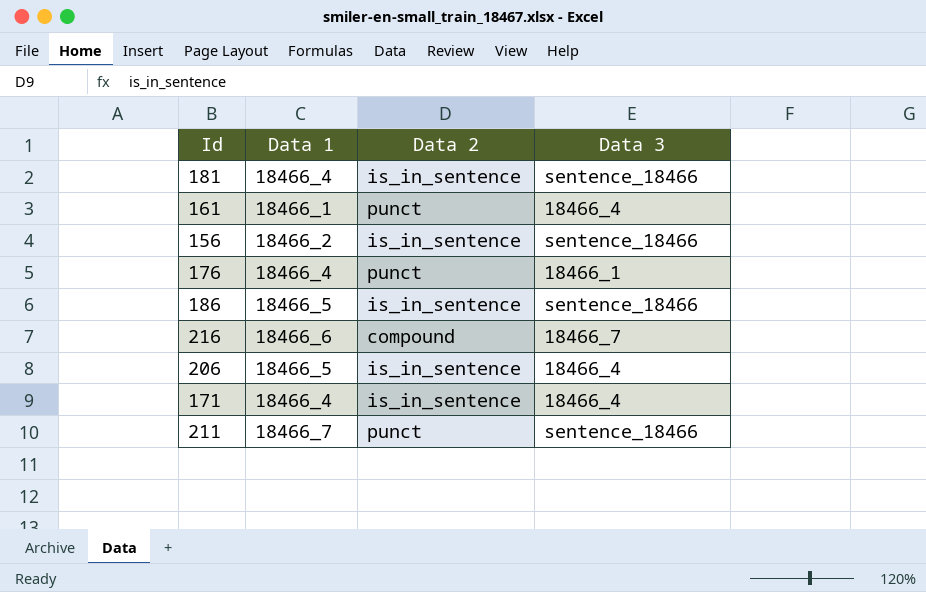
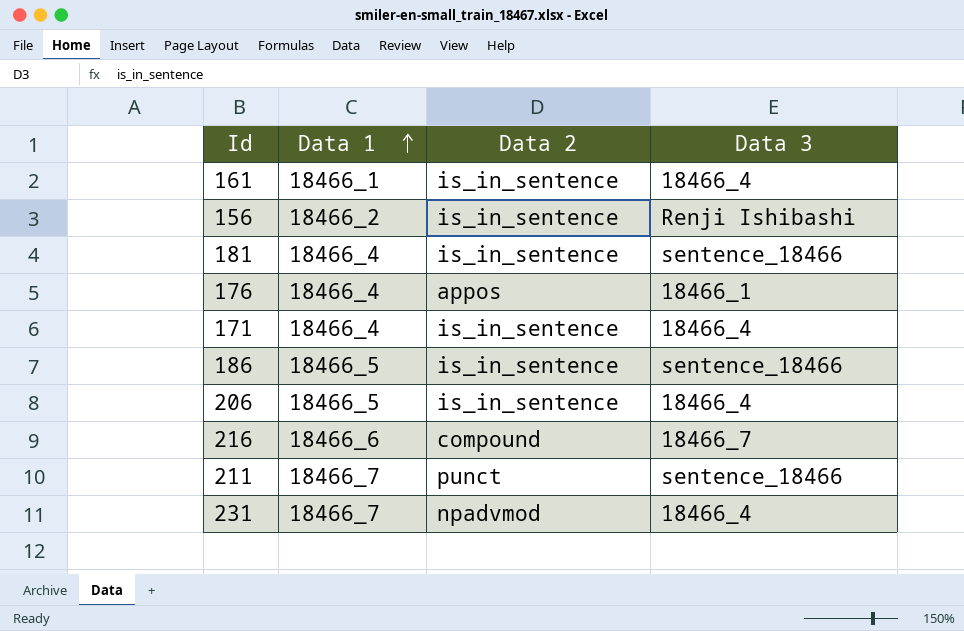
row order: none -> Data 1 ascending
161 | Data 2: punct -> is_in_sentence
156 | Data 3: sentence_18466 -> Renji Ishibashi
176 | Data 2: punct -> appos
row 231: none -> 18466_7 | npadvmod | 18466_4

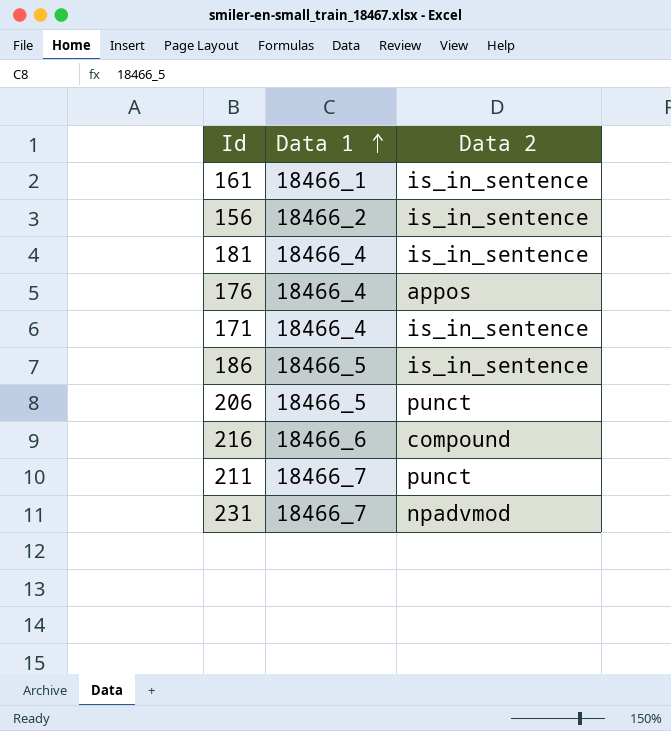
column Data 3 | position: 4 -> none
206 | Data 2: is_in_sentence -> punct

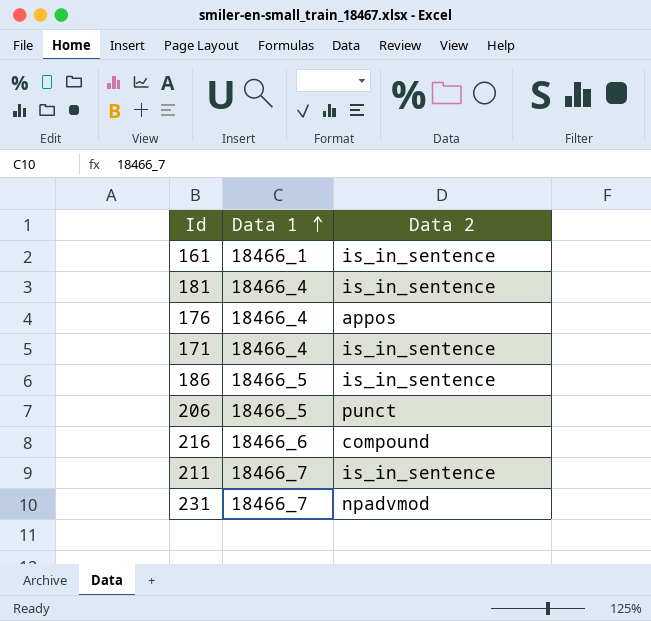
row 156: 18466_2 | is_in_sentence -> none
211 | Data 2: punct -> is_in_sentence

